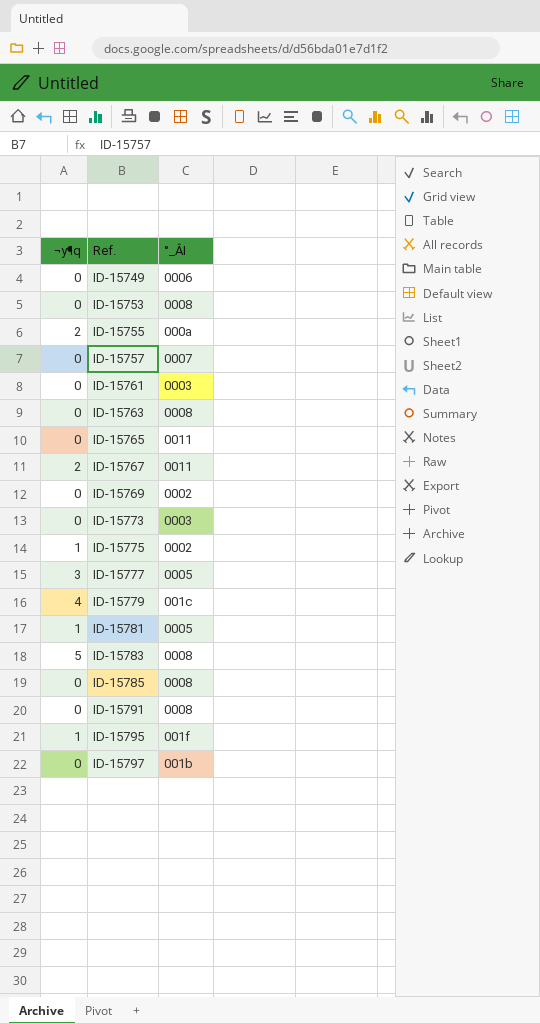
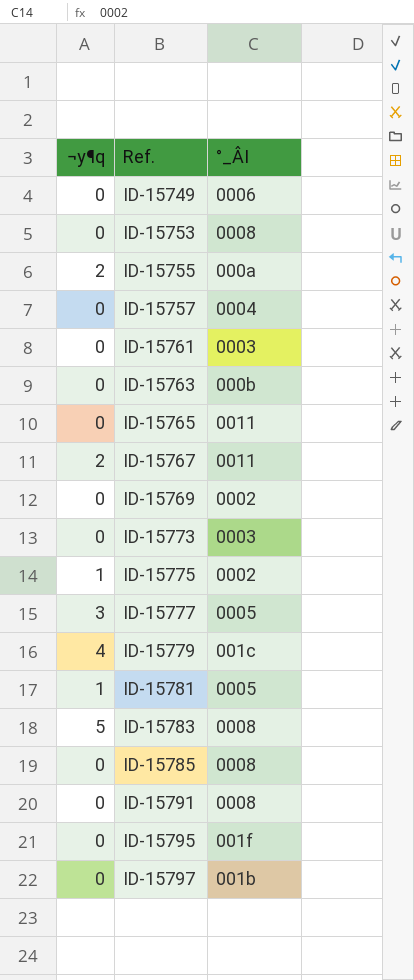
ID-15757 | °_ÂI: 0007 -> 0004
ID-15763 | °_ÂI: 0008 -> 000b
ID-15795 | ¬y¶q: 1 -> 0

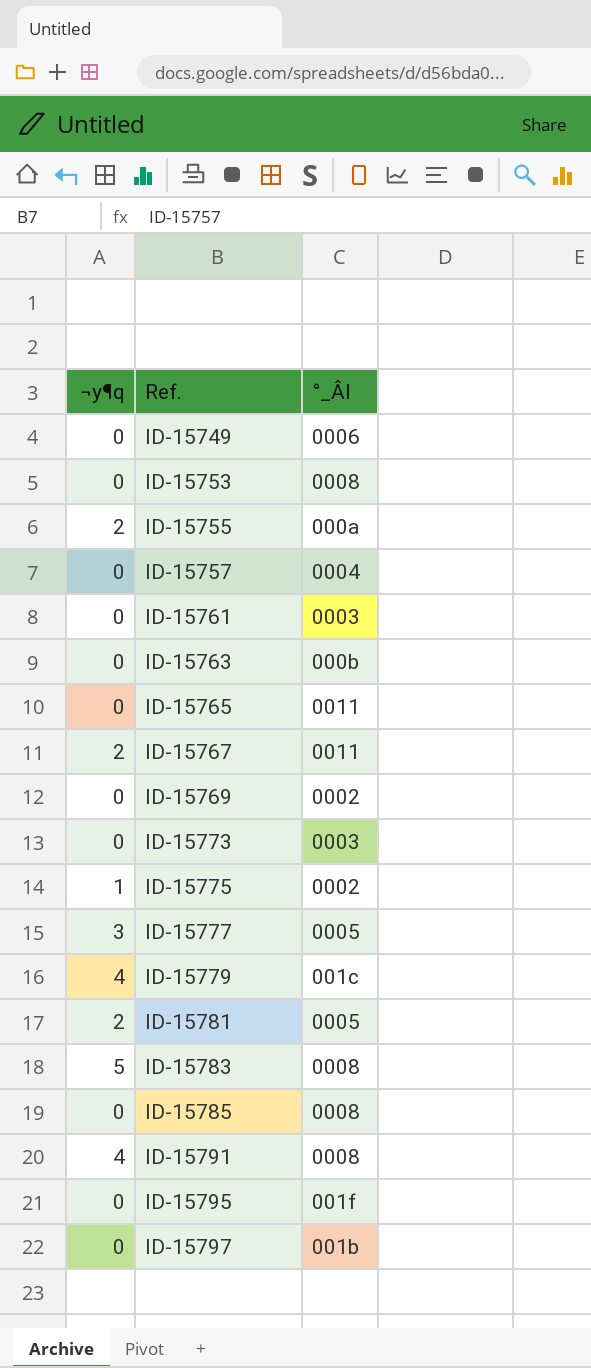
ID-15781 | ¬y¶q: 1 -> 2
ID-15791 | ¬y¶q: 0 -> 4

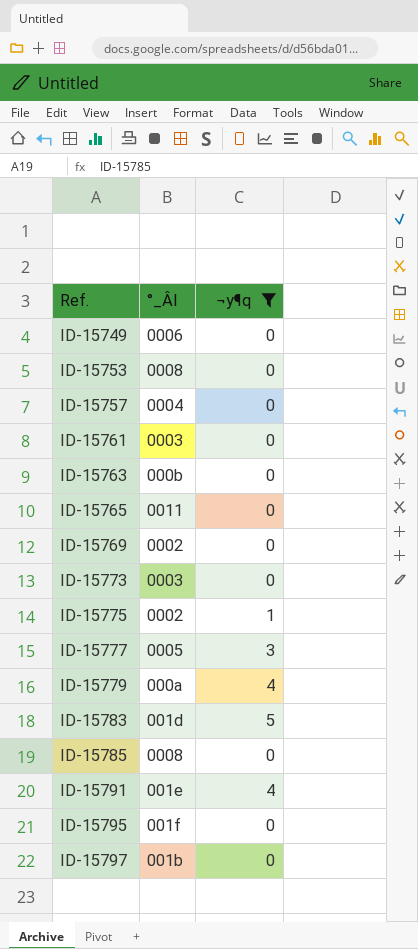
filter: none -> ¬y¶q != 2
column ¬y¶q | position: 1 -> 3
ID-15779 | °_ÂI: 001c -> 000a
ID-15783 | °_ÂI: 0008 -> 001d
ID-15791 | °_ÂI: 0008 -> 001e

